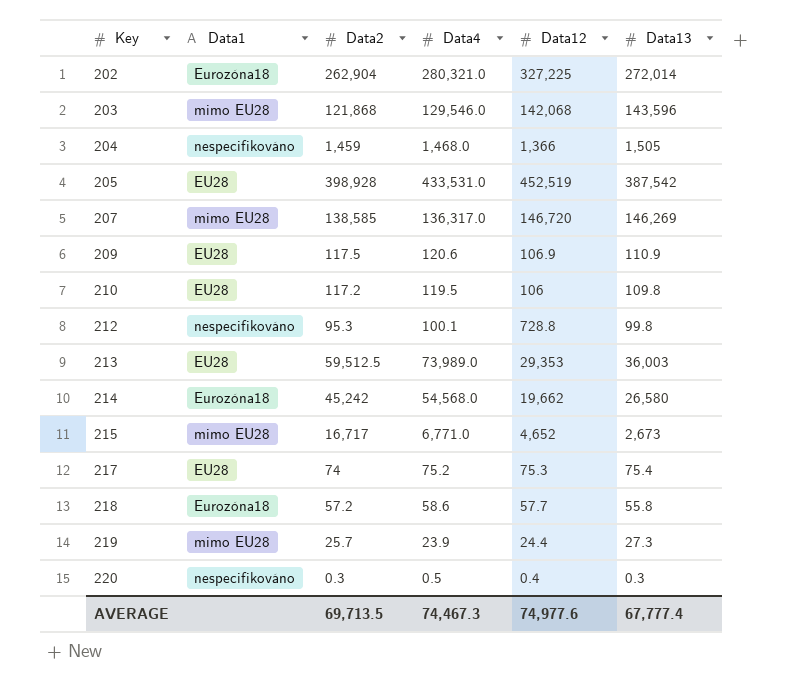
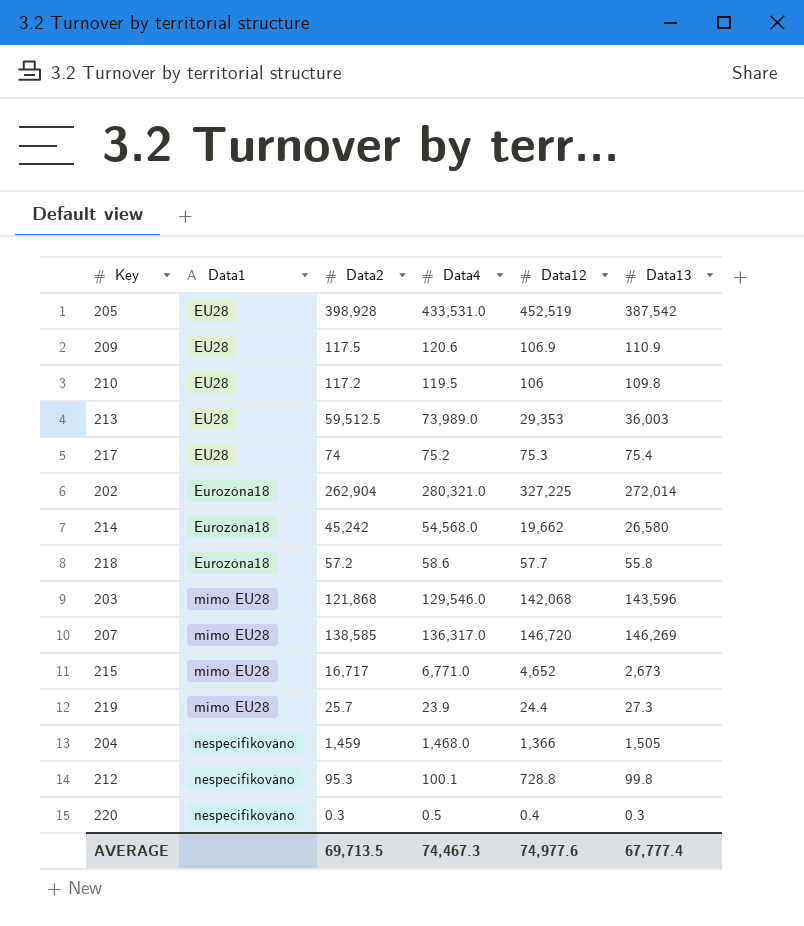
row order: Key ascending -> Data1 ascending

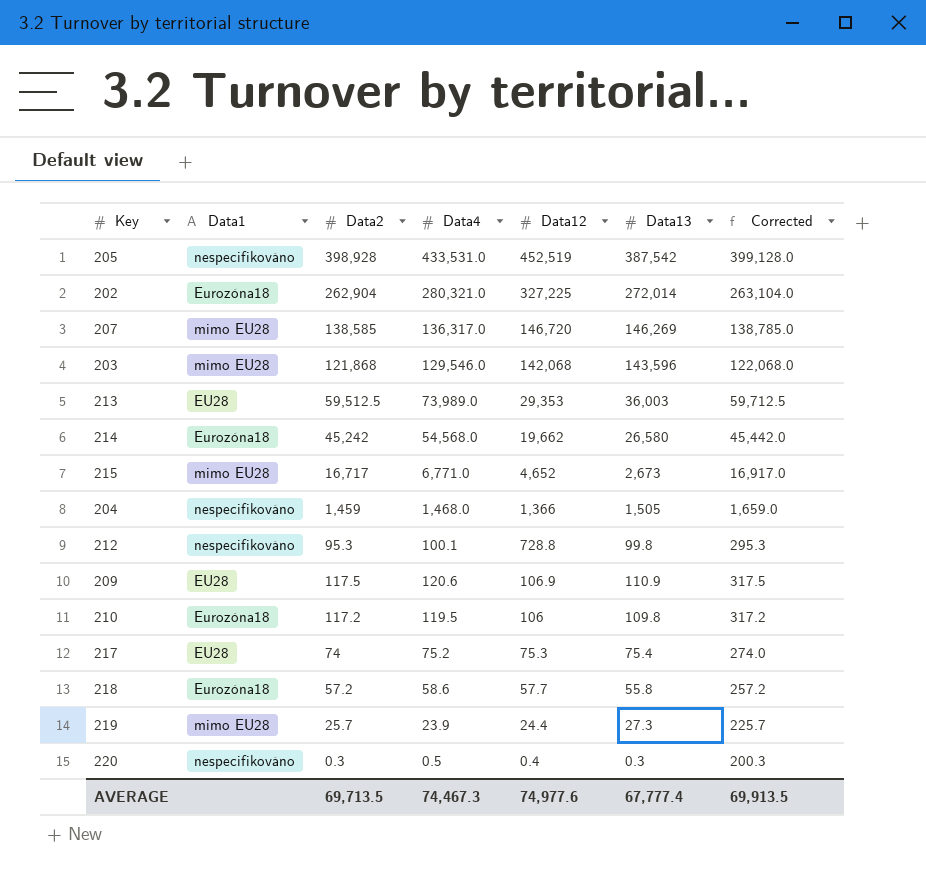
row order: Data1 ascending -> Data12 descending
column Corrected | formula: none -> [Data2] + 200
205 | Data1: EU28 -> nespecifikováno
210 | Data1: EU28 -> Eurozóna18

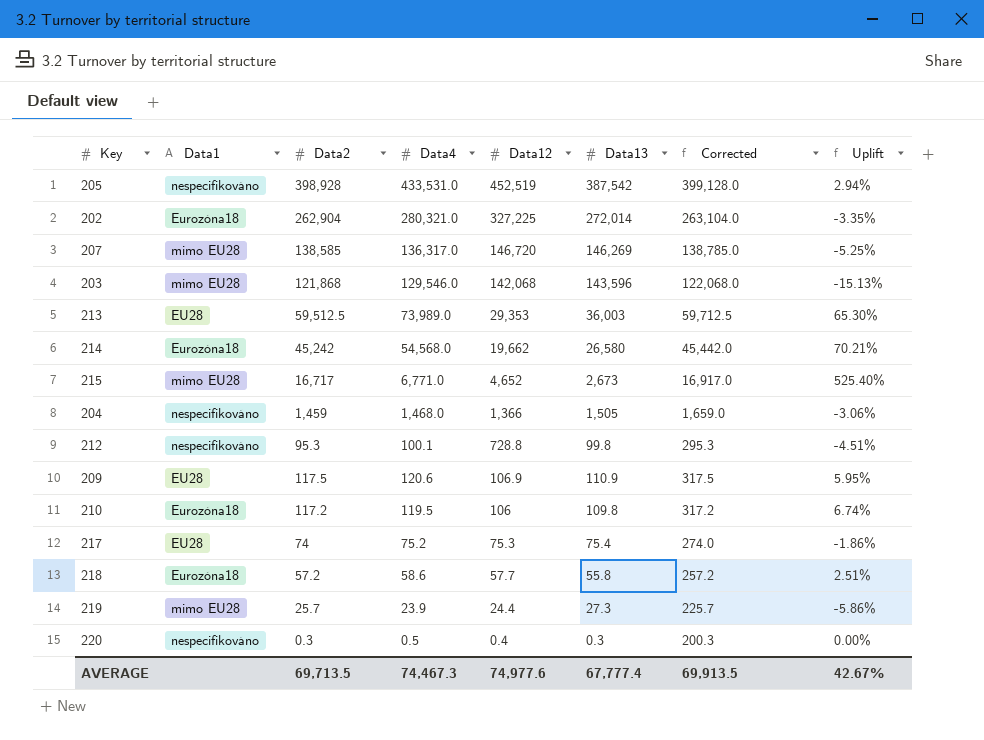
column Uplift | formula: none -> ([Data2] - [Data13]) / [Data13]

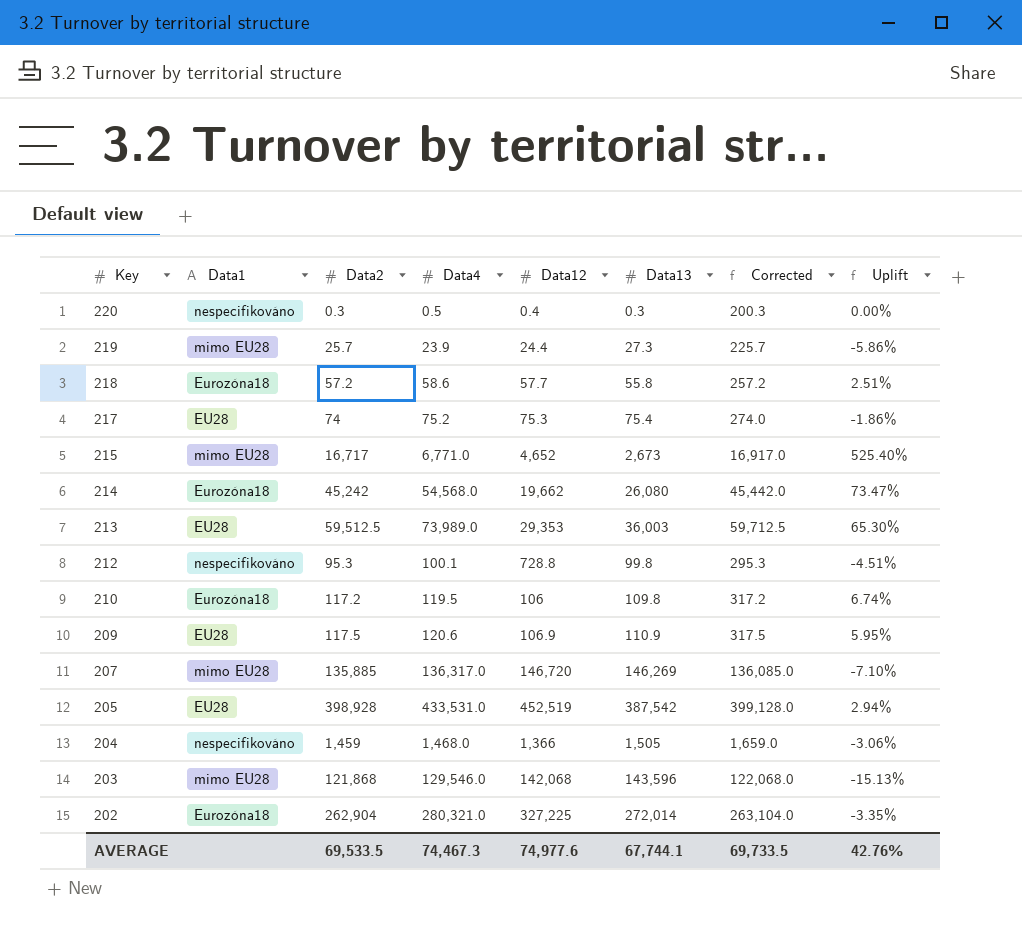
row order: Data12 descending -> Key descending
214 | Data13: 26,580 -> 26,080
214 | Uplift: 70.21% -> 73.47%
207 | Data2: 138,585 -> 135,885
207 | Corrected: 138,785.0 -> 136,085.0
207 | Uplift: -5.25% -> -7.10%
205 | Data1: nespecifikováno -> EU28
AVERAGE | Data2: 69,713.5 -> 69,533.5
AVERAGE | Data13: 67,777.4 -> 67,744.1
AVERAGE | Corrected: 69,913.5 -> 69,733.5
AVERAGE | Uplift: 42.67% -> 42.76%

